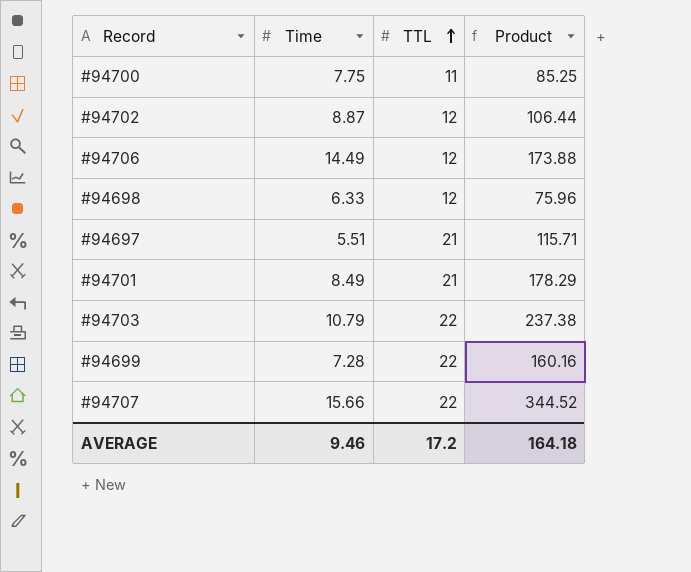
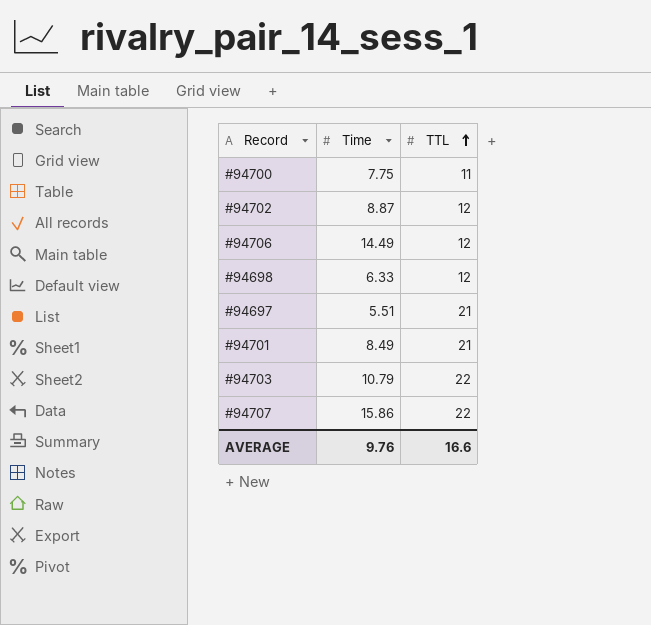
column Product | formula: [Time] * [TTL] -> none
row #94699: 7.28 | 22 | 160.16 -> none
#94707 | Time: 15.66 -> 15.86
AVERAGE | Time: 9.46 -> 9.76
AVERAGE | TTL: 17.2 -> 16.6

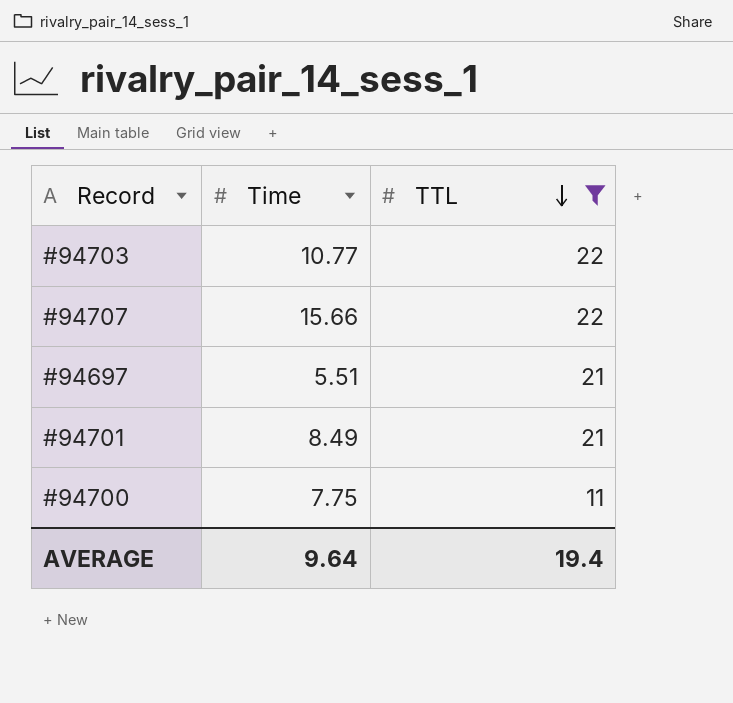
filter: none -> TTL != 12
row order: TTL ascending -> TTL descending
#94703 | Time: 10.79 -> 10.77
#94707 | Time: 15.86 -> 15.66
AVERAGE | Time: 9.76 -> 9.64
AVERAGE | TTL: 16.6 -> 19.4

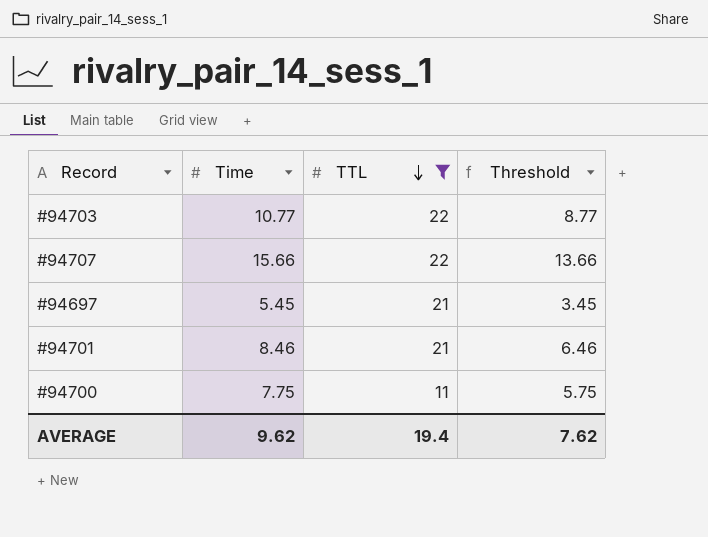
column Threshold | formula: none -> [Time] - 2
#94697 | Time: 5.51 -> 5.45
#94701 | Time: 8.49 -> 8.46
AVERAGE | Time: 9.64 -> 9.62

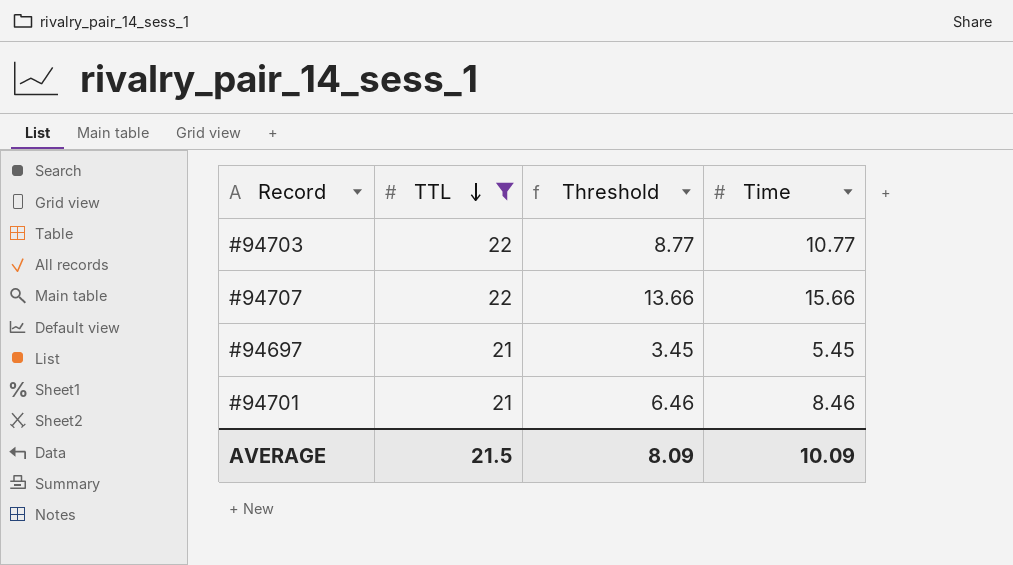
column Time | position: 2 -> 4
row #94700: 7.75 | 11 | 5.75 -> none
AVERAGE | TTL: 19.4 -> 21.5
AVERAGE | Threshold: 7.62 -> 8.09
AVERAGE | Time: 9.62 -> 10.09

